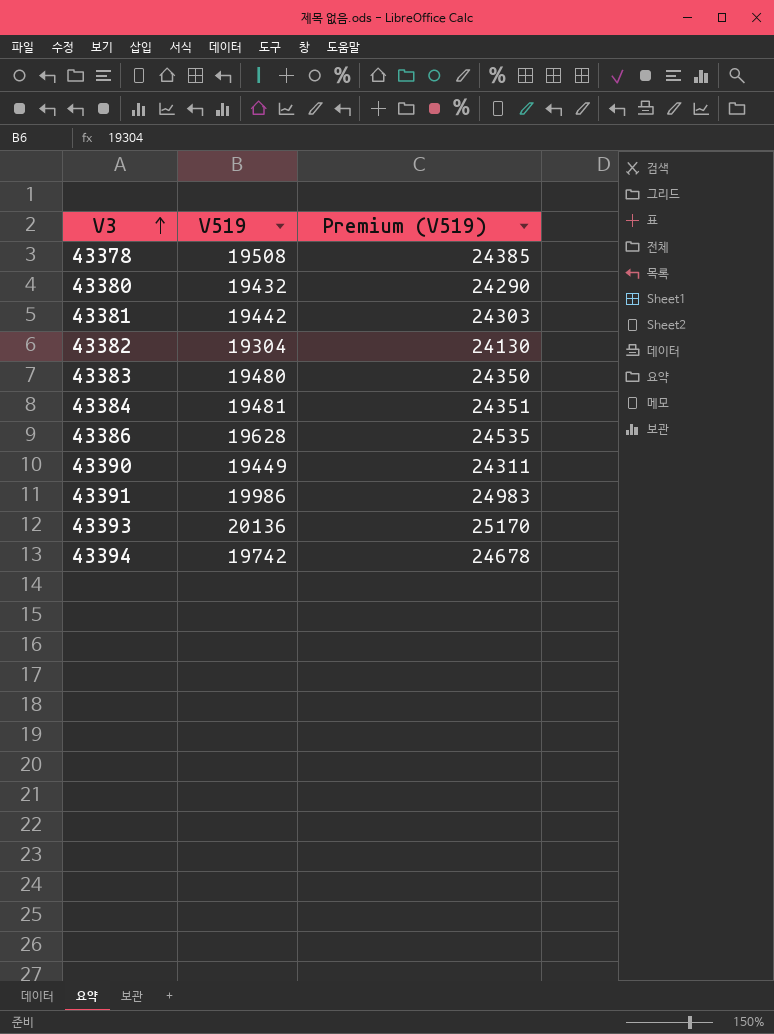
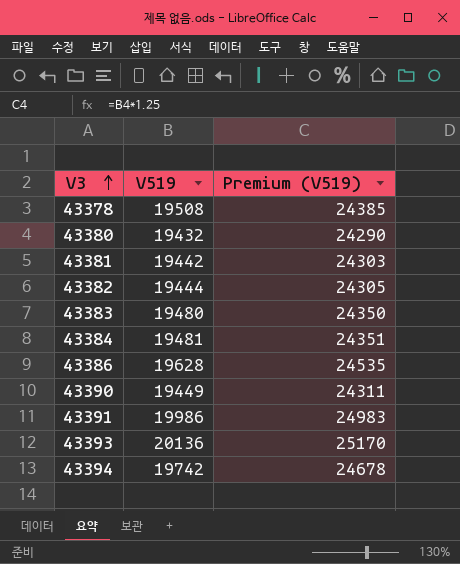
43382 | V519: 19304 -> 19444
43382 | Premium (V519): 24130 -> 24305

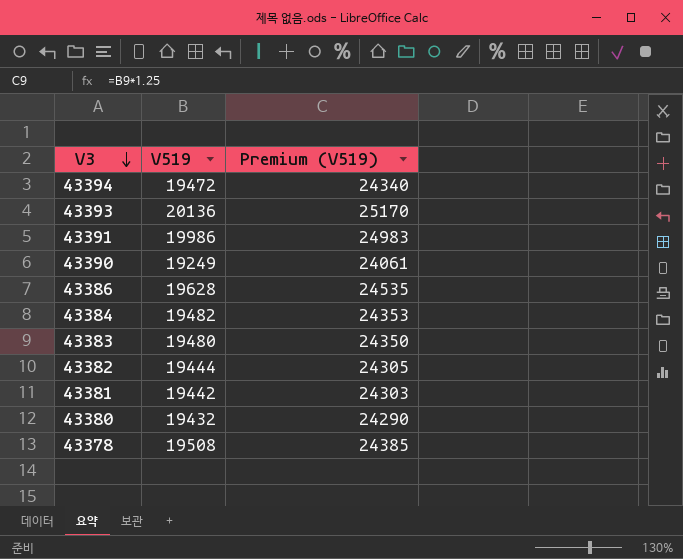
row order: V3 ascending -> V3 descending
43394 | V519: 19742 -> 19472
43394 | Premium (V519): 24678 -> 24340
43390 | V519: 19449 -> 19249
43390 | Premium (V519): 24311 -> 24061
43384 | V519: 19481 -> 19482
43384 | Premium (V519): 24351 -> 24353

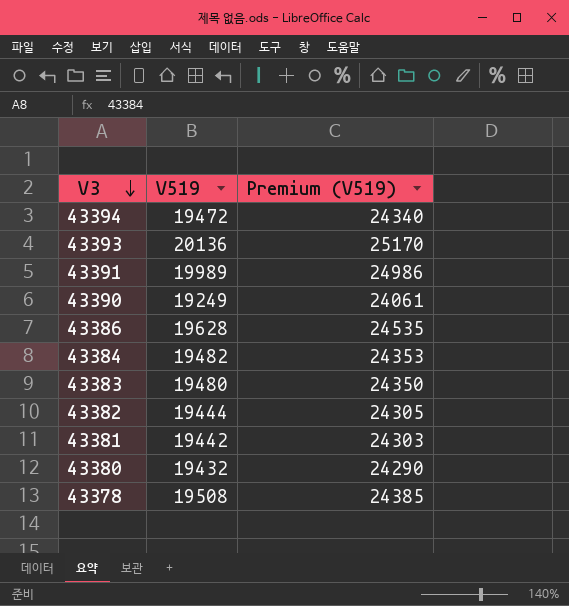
43391 | V519: 19986 -> 19989
43391 | Premium (V519): 24983 -> 24986

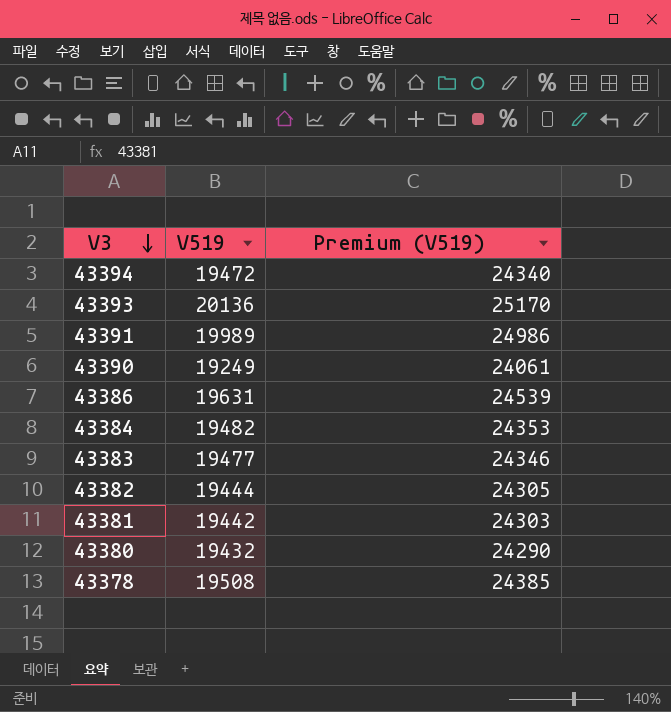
43386 | V519: 19628 -> 19631
43386 | Premium (V519): 24535 -> 24539
43383 | V519: 19480 -> 19477
43383 | Premium (V519): 24350 -> 24346

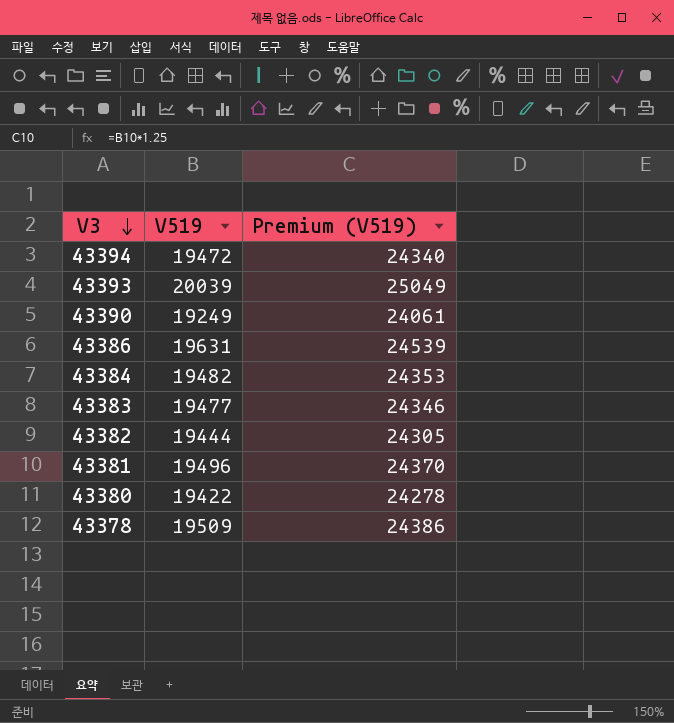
row 43391: 19989 | 24986 -> none
43393 | V519: 20136 -> 20039
43393 | Premium (V519): 25170 -> 25049
43381 | V519: 19442 -> 19496
43381 | Premium (V519): 24303 -> 24370
43380 | V519: 19432 -> 19422
43380 | Premium (V519): 24290 -> 24278
43378 | V519: 19508 -> 19509
43378 | Premium (V519): 24385 -> 24386

